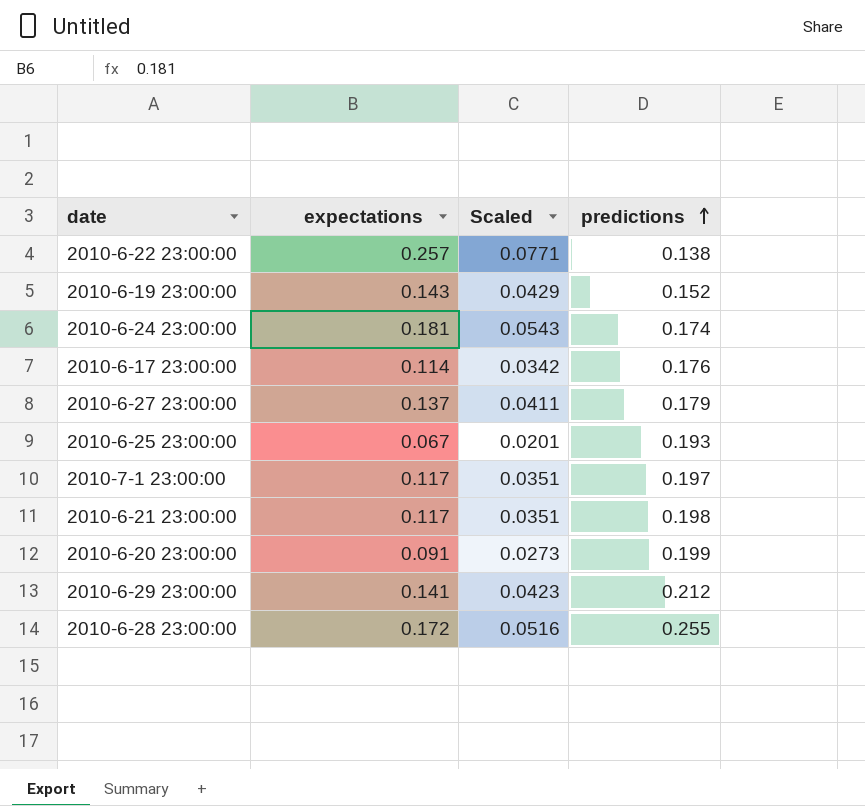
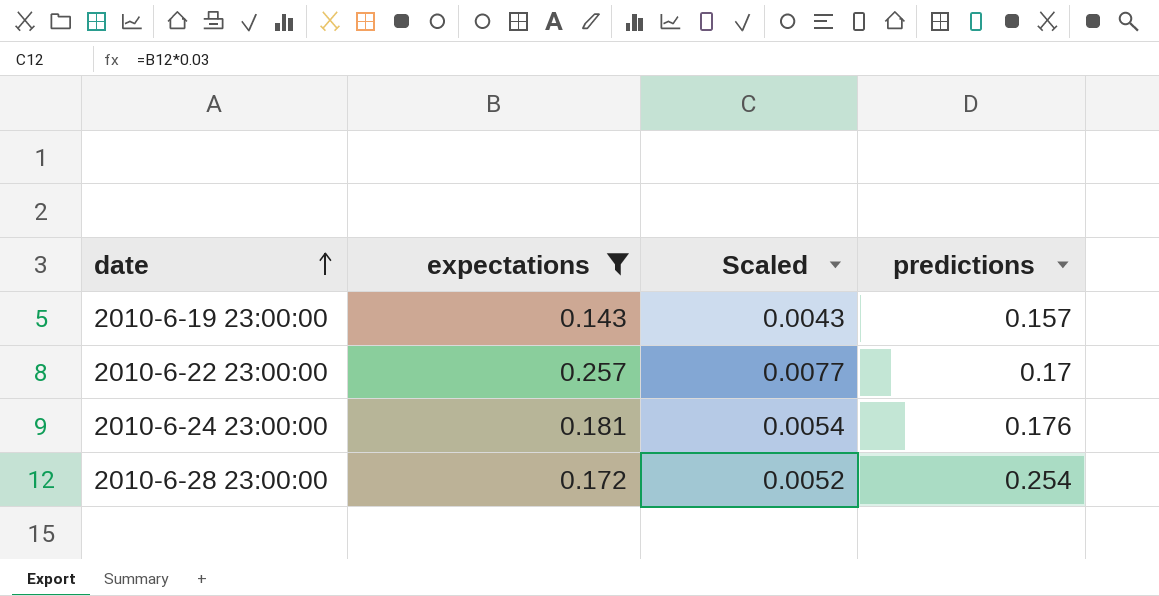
filter: none -> expectations >= 0.143
row order: predictions ascending -> date ascending
column Scaled | formula: [expectations] * 0.3 -> [expectations] * 0.03
2010-6-19 23:00:00 | predictions: 0.152 -> 0.157
2010-6-22 23:00:00 | predictions: 0.138 -> 0.17
2010-6-24 23:00:00 | predictions: 0.174 -> 0.176
2010-6-28 23:00:00 | predictions: 0.255 -> 0.254

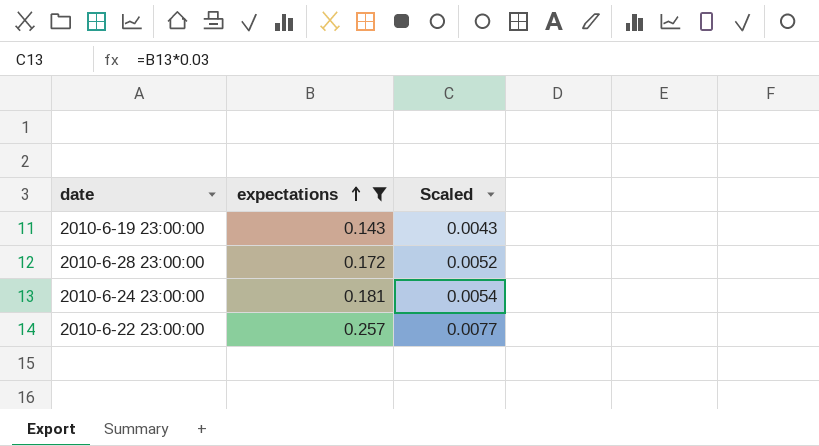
row order: date ascending -> expectations ascending
column predictions | position: 4 -> none

